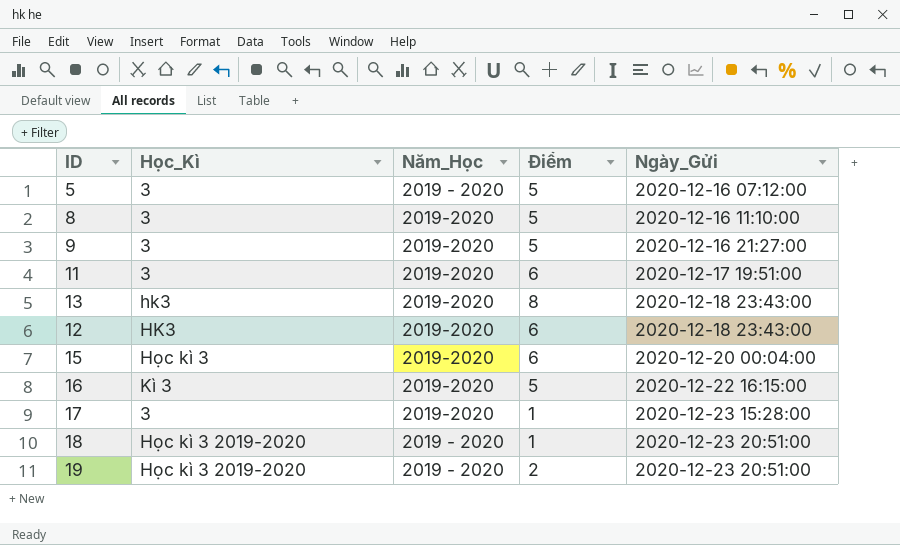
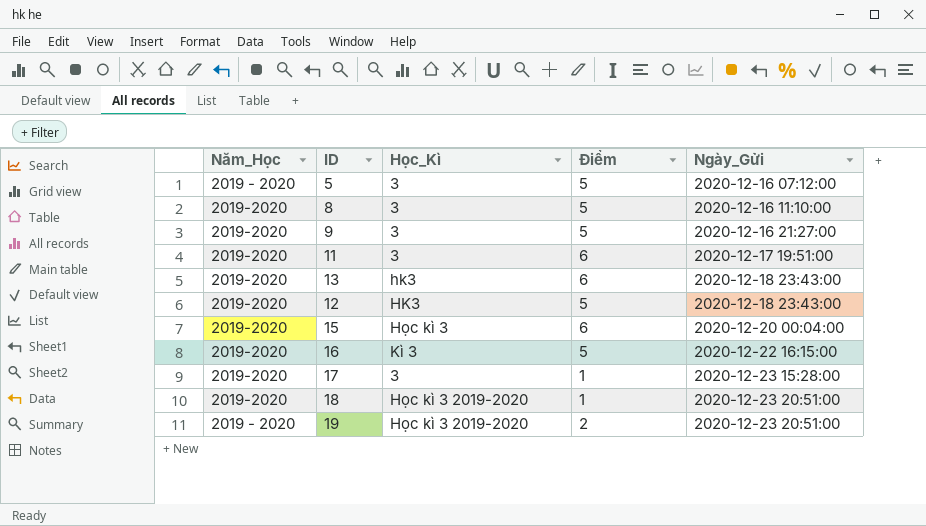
column Năm_Học | position: 3 -> 1
13 | Điểm: 8 -> 6
12 | Điểm: 6 -> 5
18 | Năm_Học: 2019 - 2020 -> 2019-2020

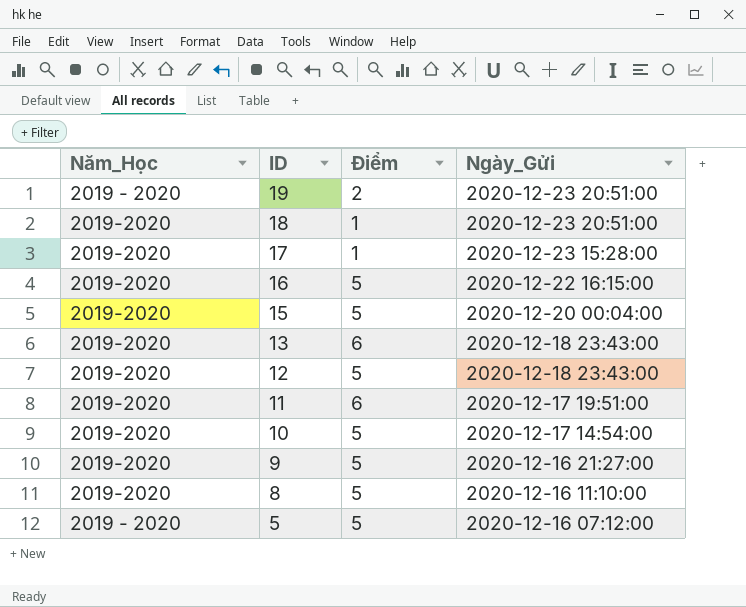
row order: Ngày_Gửi ascending -> ID descending
column Học_Kì | position: 3 -> none
15 | Điểm: 6 -> 5
row 10: none -> 2019-2020 | 5 | 2020-12-17 14:54:00

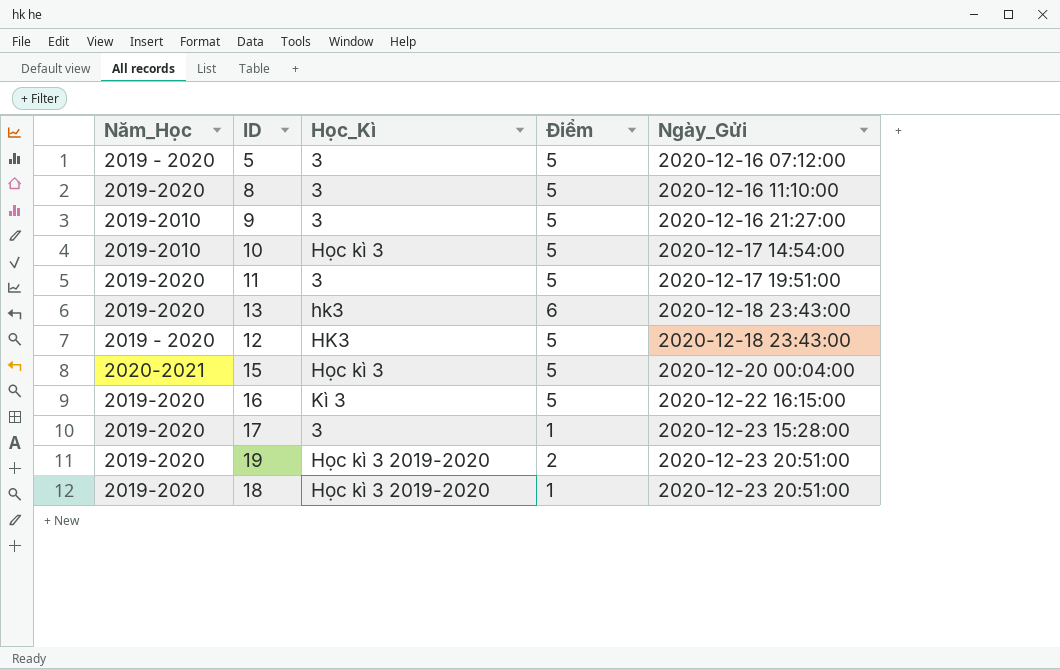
row order: ID descending -> Ngày_Gửi ascending
column Học_Kì | position: none -> 3
9 | Năm_Học: 2019-2020 -> 2019-2010
10 | Năm_Học: 2019-2020 -> 2019-2010
11 | Điểm: 6 -> 5
12 | Năm_Học: 2019-2020 -> 2019 - 2020
15 | Năm_Học: 2019-2020 -> 2020-2021
19 | Năm_Học: 2019 - 2020 -> 2019-2020

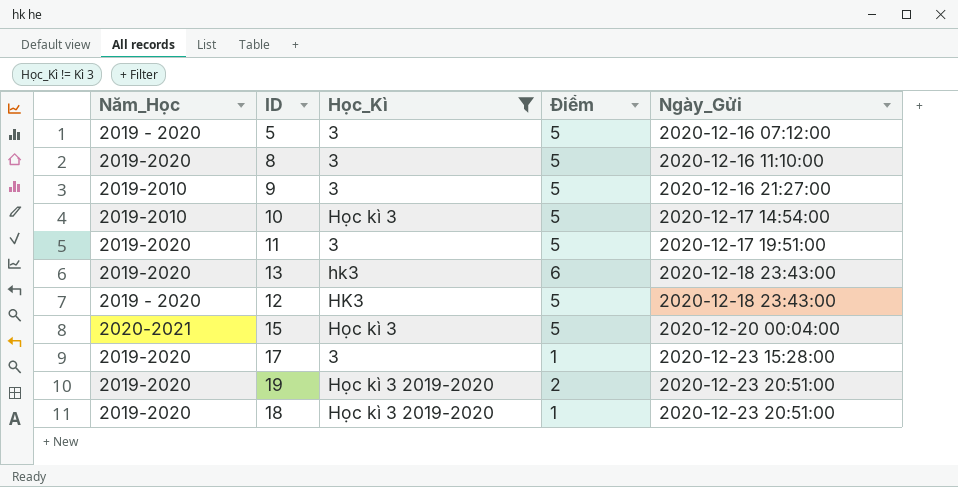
filter: none -> Học_Kì != Kì 3

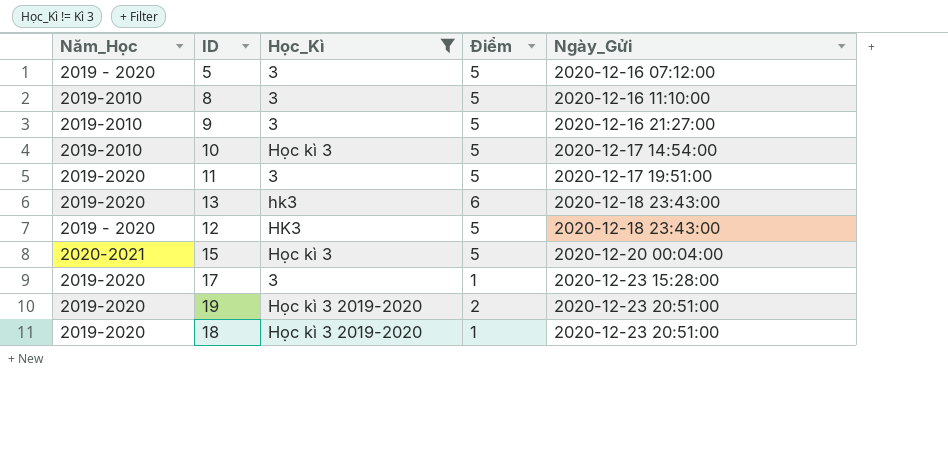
8 | Năm_Học: 2019-2020 -> 2019-2010

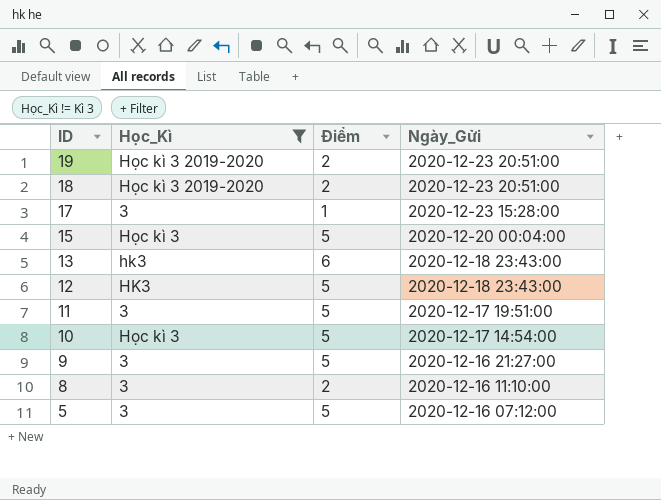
row order: Ngày_Gửi ascending -> ID descending
column Năm_Học | position: 1 -> none
18 | Điểm: 1 -> 2
8 | Điểm: 5 -> 2

